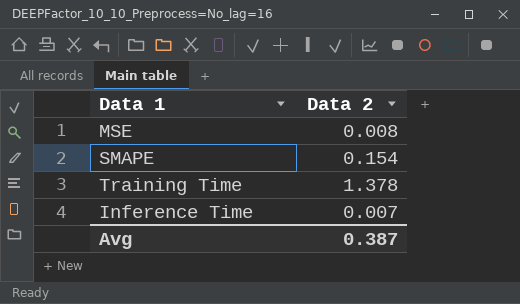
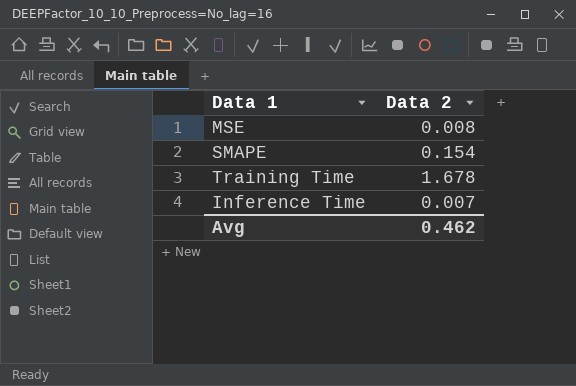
Training Time | Data 2: 1.378 -> 1.678
Avg | Data 2: 0.387 -> 0.462

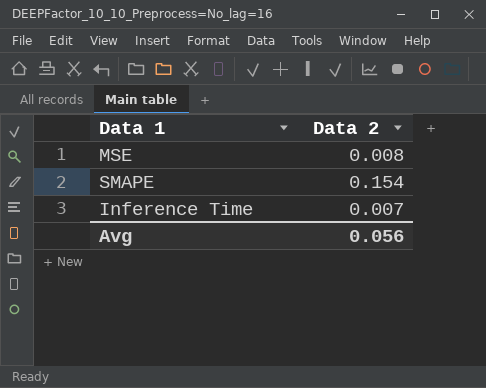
row Training Time: 1.678 -> none
Avg | Data 2: 0.462 -> 0.056

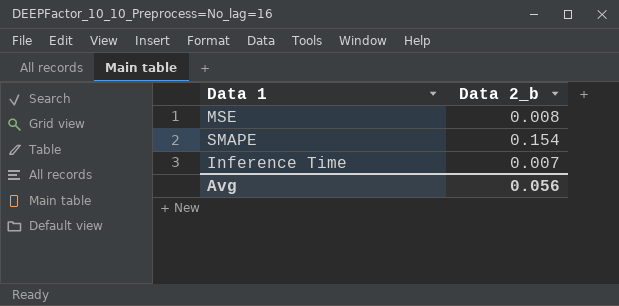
column name: Data 2 -> Data 2_b

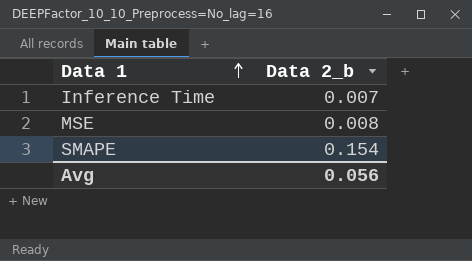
row order: none -> Data 1 ascending

